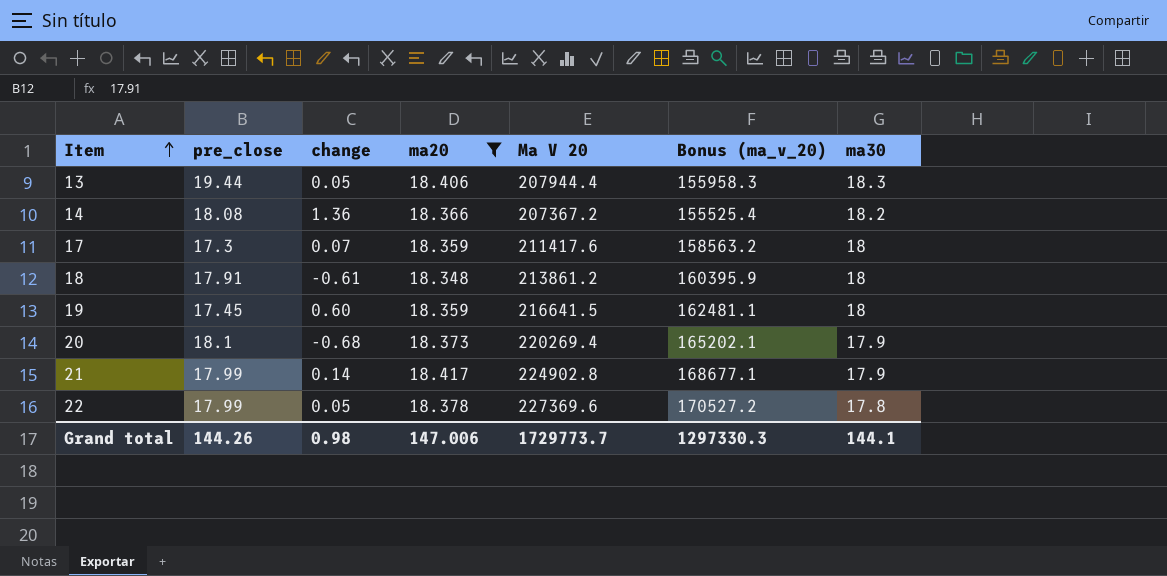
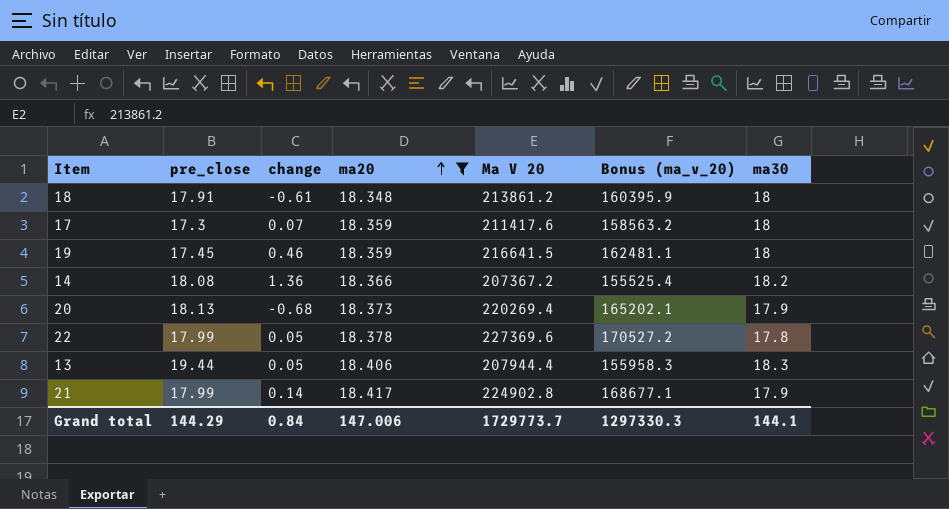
row order: Item ascending -> ma20 ascending
19 | change: 0.60 -> 0.46
20 | pre_close: 18.1 -> 18.13
Grand total | pre_close: 144.26 -> 144.29
Grand total | change: 0.98 -> 0.84

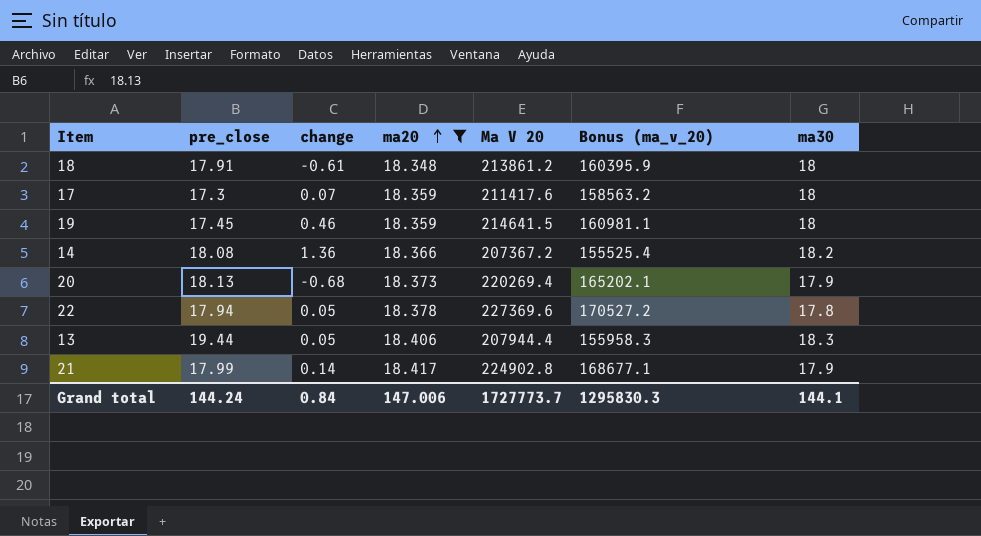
19 | Ma V 20: 216641.5 -> 214641.5
19 | Bonus (ma_v_20): 162481.1 -> 160981.1
22 | pre_close: 17.99 -> 17.94
Grand total | pre_close: 144.29 -> 144.24
Grand total | Ma V 20: 1729773.7 -> 1727773.7
Grand total | Bonus (ma_v_20): 1297330.3 -> 1295830.3

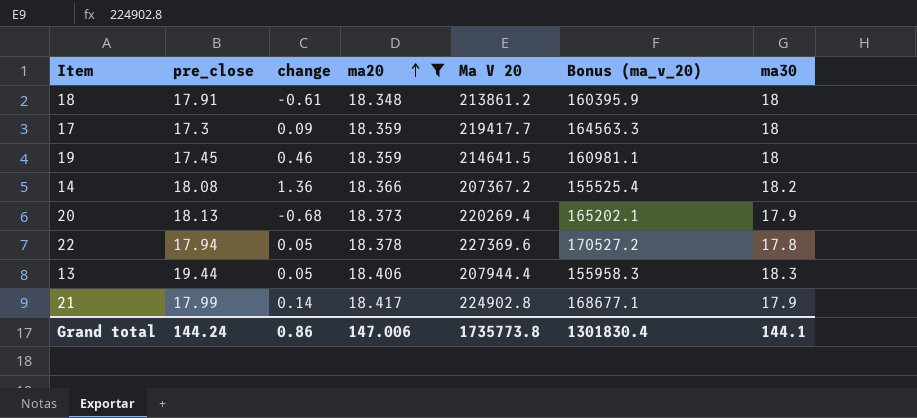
17 | change: 0.07 -> 0.09
17 | Ma V 20: 211417.6 -> 219417.7
17 | Bonus (ma_v_20): 158563.2 -> 164563.3
Grand total | change: 0.84 -> 0.86
Grand total | Ma V 20: 1727773.7 -> 1735773.8
Grand total | Bonus (ma_v_20): 1295830.3 -> 1301830.4

